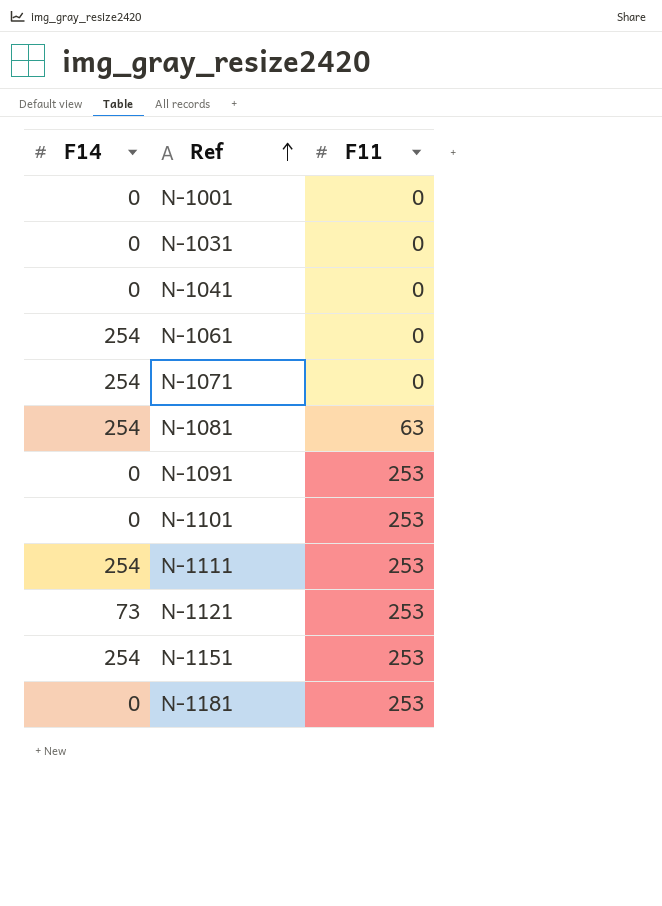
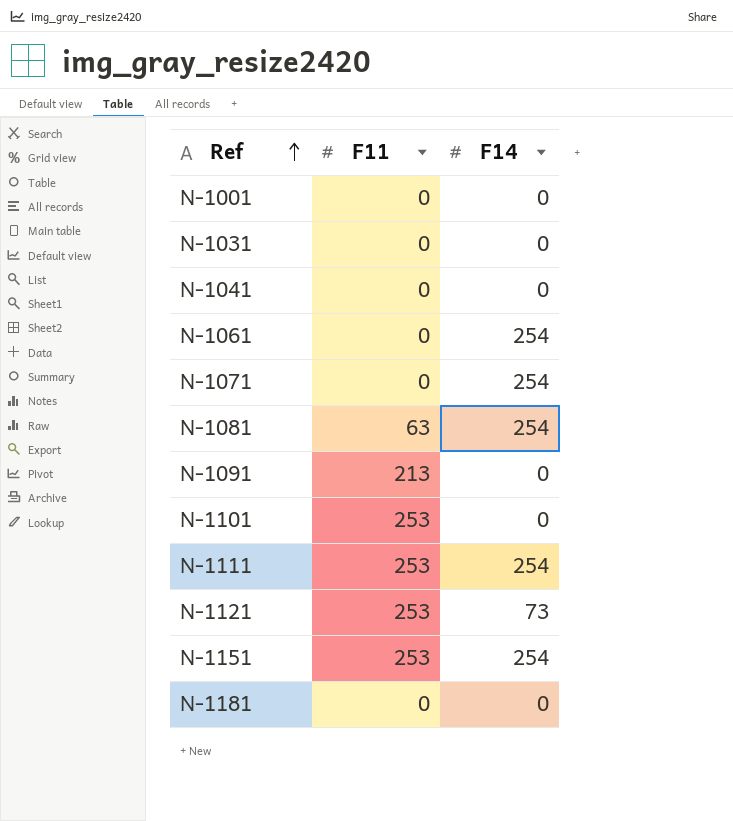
column F14 | position: 1 -> 3
N-1091 | F11: 253 -> 213
N-1181 | F11: 253 -> 0

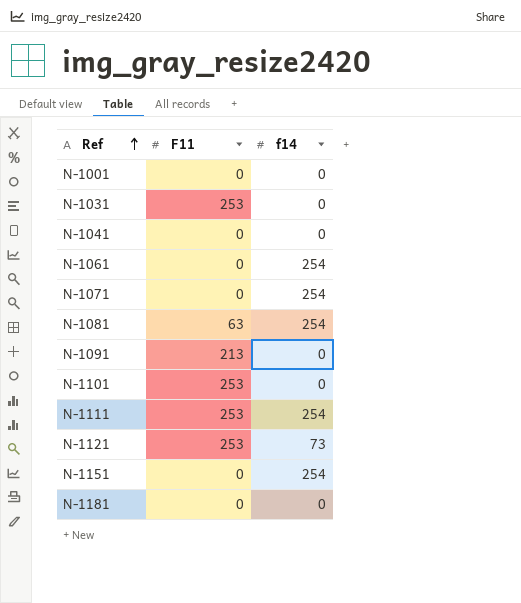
column name: F14 -> f14
N-1031 | F11: 0 -> 253
N-1151 | F11: 253 -> 0

